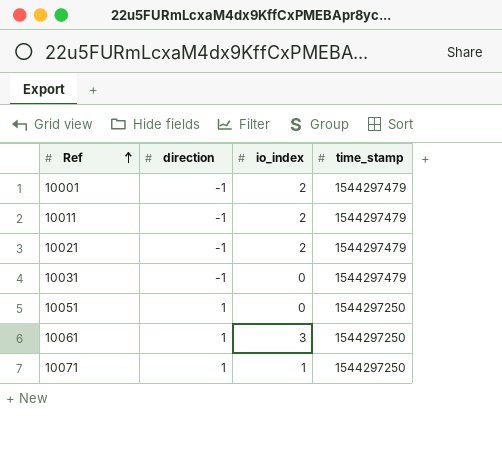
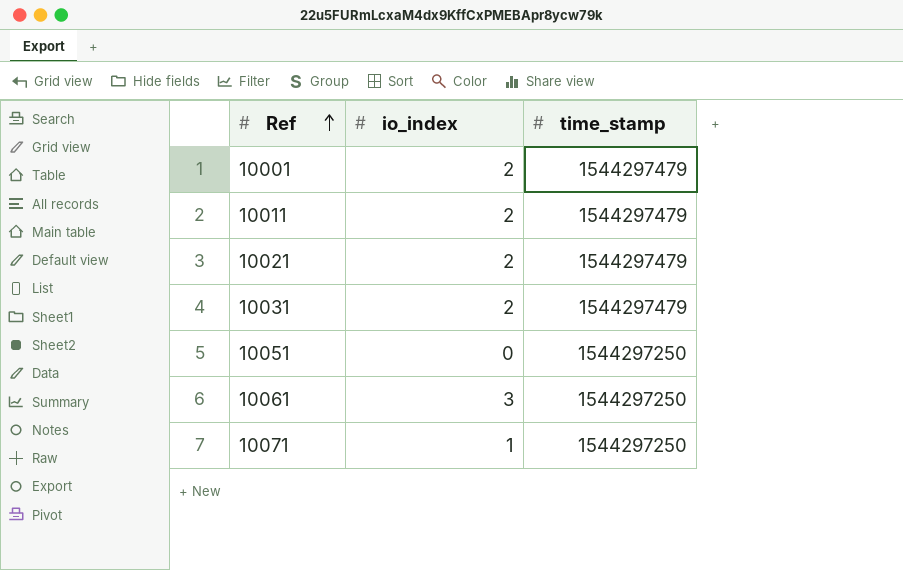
column direction | position: 2 -> none
10031 | io_index: 0 -> 2

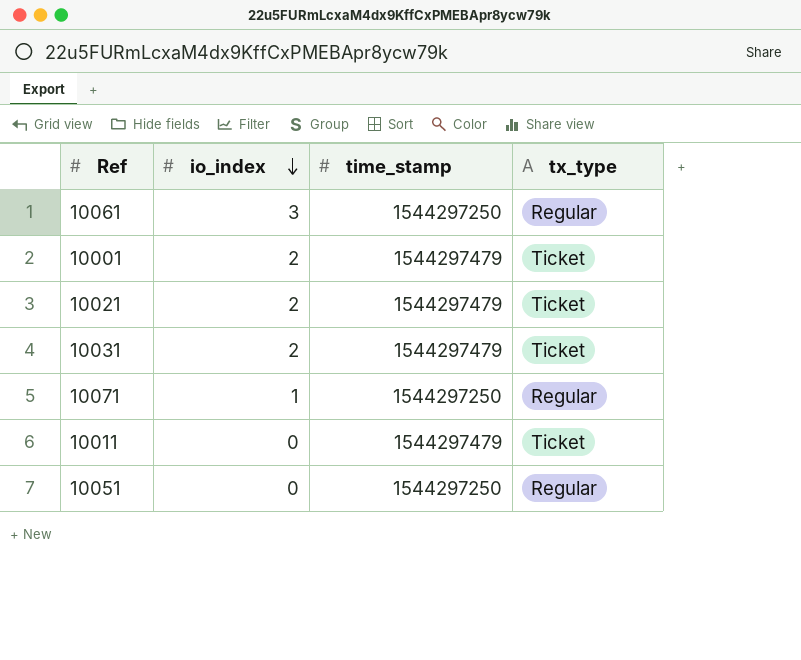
row order: Ref ascending -> io_index descending
column tx_type | position: none -> 4
10011 | io_index: 2 -> 0

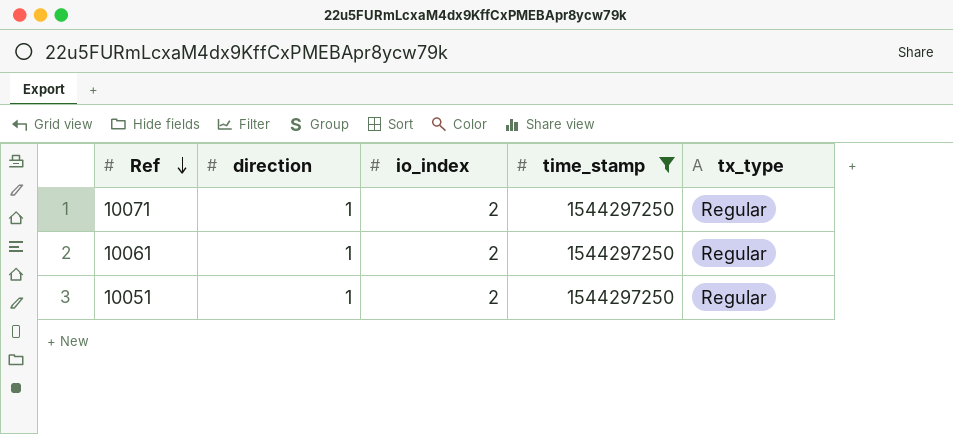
filter: none -> time_stamp = 1544297250
row order: io_index descending -> Ref descending
column direction | position: none -> 2
10071 | io_index: 1 -> 2
10061 | io_index: 3 -> 2
10051 | io_index: 0 -> 2

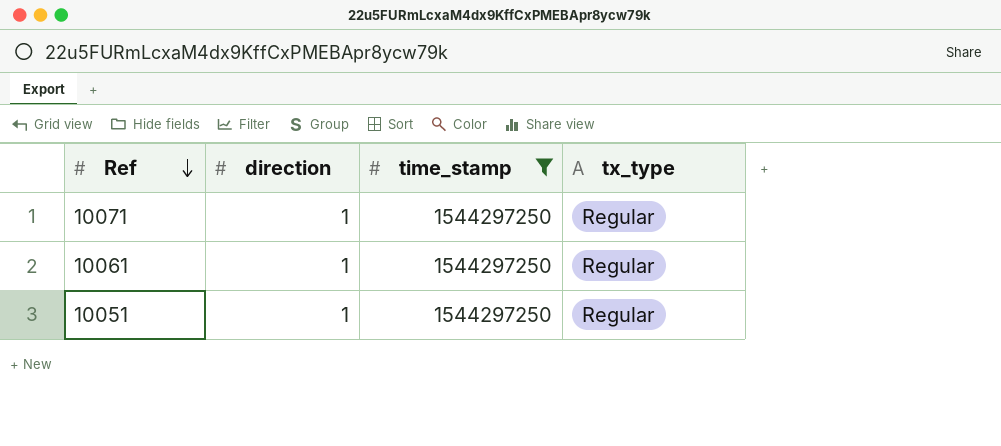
column io_index | position: 3 -> none

